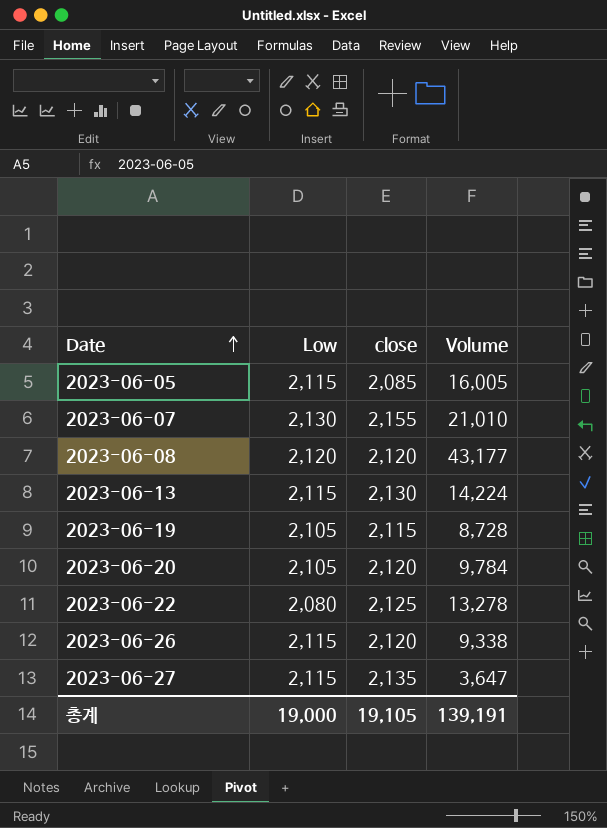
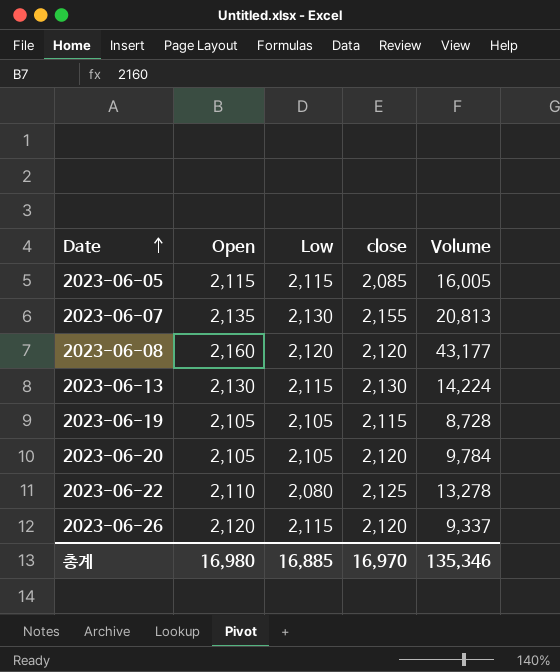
column Open | position: none -> 2
row 2023-06-27: 2,115 | 2,135 | 3,647 -> none
2023-06-07 | Volume: 21,010 -> 20,813
2023-06-26 | Volume: 9,338 -> 9,337
총계 | Low: 19,000 -> 16,885
총계 | close: 19,105 -> 16,970
총계 | Volume: 139,191 -> 135,346

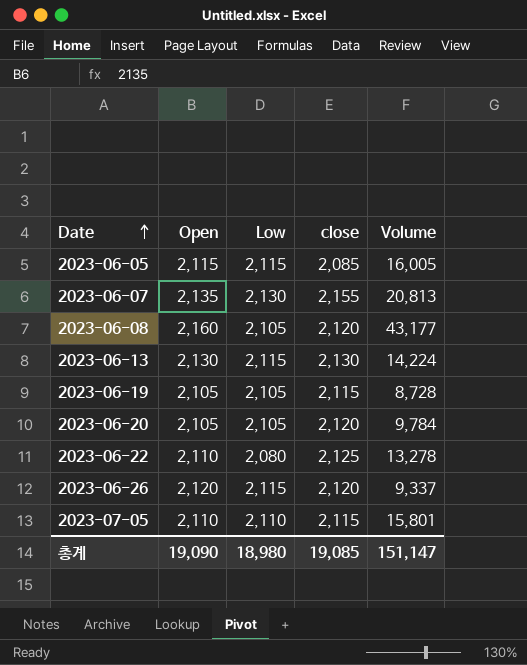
2023-06-08 | Low: 2,120 -> 2,105
row 2023-07-05: none -> 2,110 | 2,110 | 2,115 | 15,801
총계 | Open: 16,980 -> 19,090
총계 | Low: 16,885 -> 18,980
총계 | close: 16,970 -> 19,085
총계 | Volume: 135,346 -> 151,147

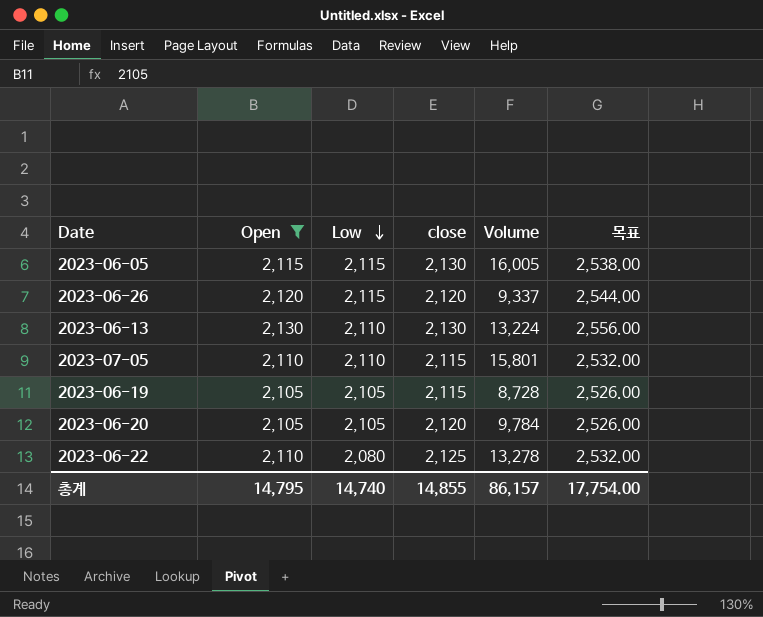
filter: none -> Open <= 2,130
row order: Date ascending -> Low descending
column 목표 | formula: none -> [Open] * 1.2
2023-06-05 | close: 2,085 -> 2,130
2023-06-13 | Low: 2,115 -> 2,110
2023-06-13 | Volume: 14,224 -> 13,224
총계 | Open: 19,090 -> 14,795
총계 | Low: 18,980 -> 14,740
총계 | close: 19,085 -> 14,855
총계 | Volume: 151,147 -> 86,157

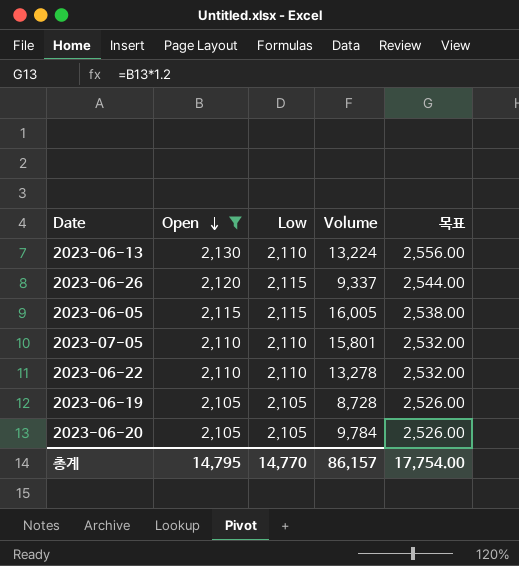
row order: Low descending -> Open descending
column close | position: 4 -> none
2023-06-22 | Low: 2,080 -> 2,110
총계 | Low: 14,740 -> 14,770

